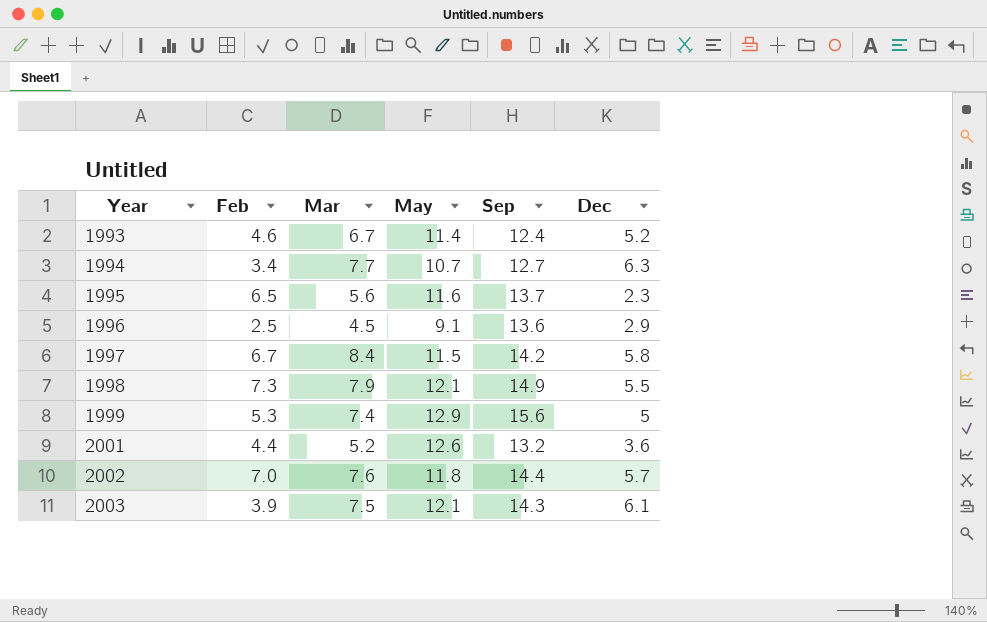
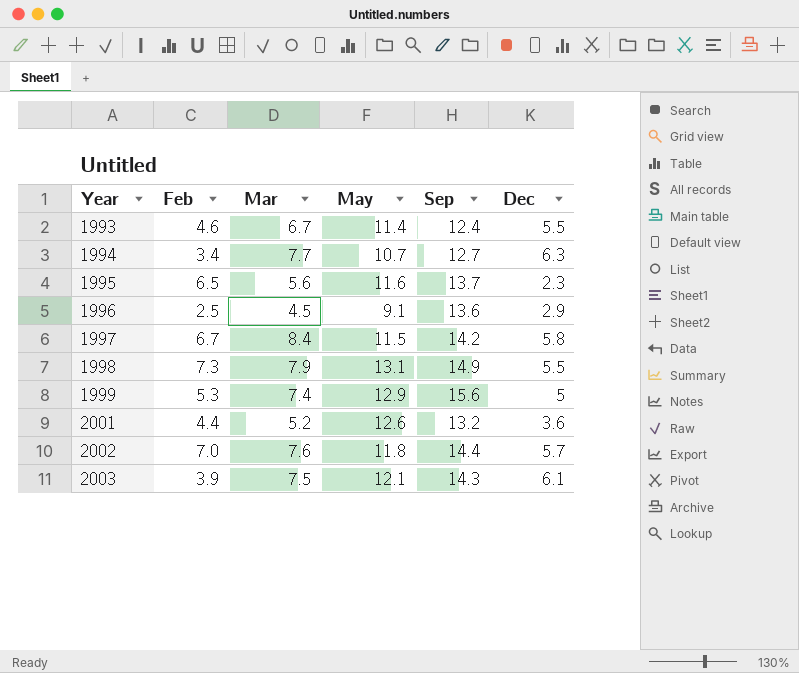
1993 | Dec: 5.2 -> 5.5
1998 | May: 12.1 -> 13.1

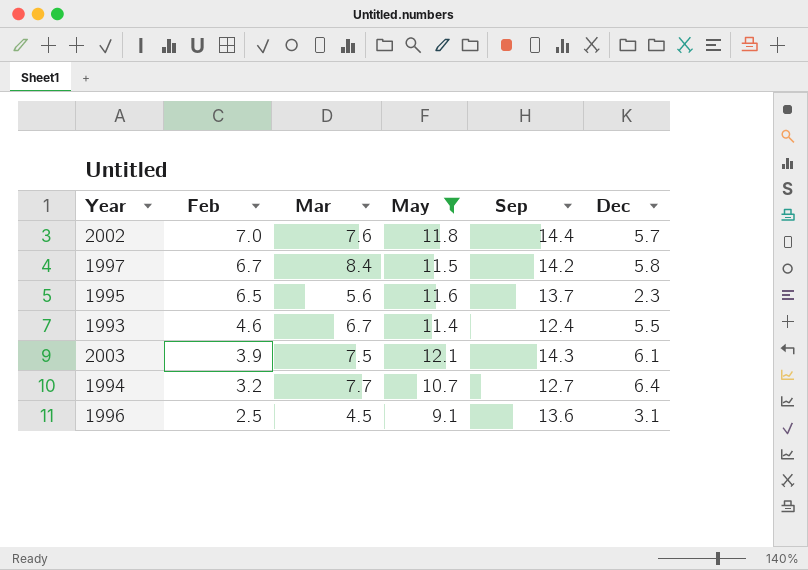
filter: none -> May <= 12.1
row order: Year ascending -> Feb descending
1994 | Feb: 3.4 -> 3.2
1994 | Dec: 6.3 -> 6.4
1996 | Dec: 2.9 -> 3.1

